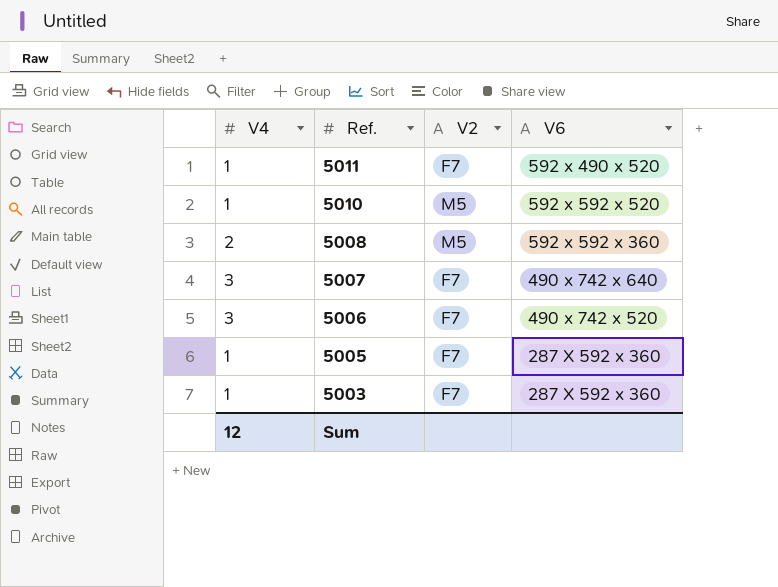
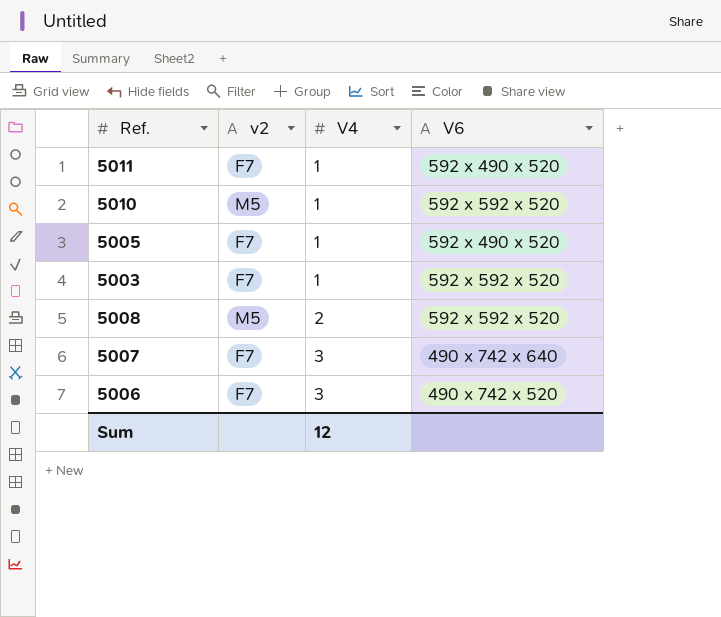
row order: Ref. descending -> V4 ascending
column name: V2 -> v2
column V4 | position: 1 -> 3
5005 | V6: 287 X 592 x 360 -> 592 x 490 x 520
5003 | V6: 287 X 592 x 360 -> 592 x 592 x 520
5008 | V6: 592 x 592 x 360 -> 592 x 592 x 520

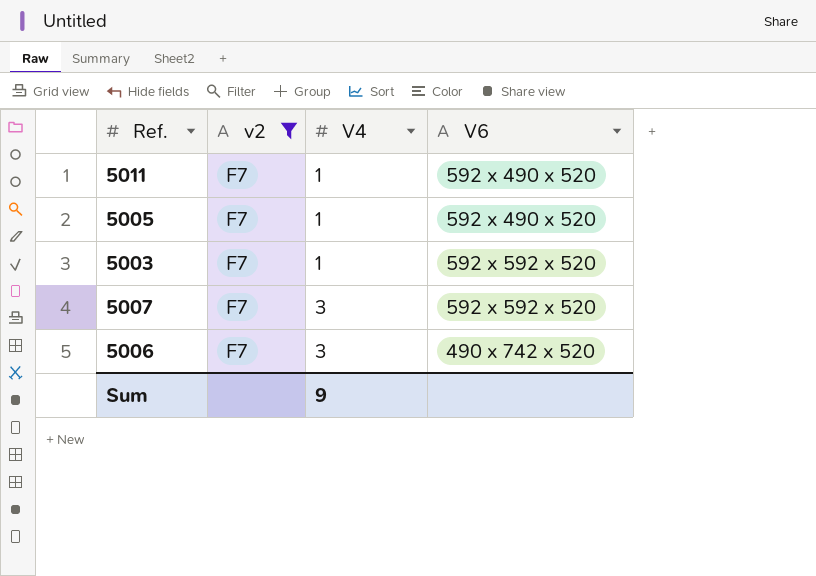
filter: none -> v2 = F7
5007 | V6: 490 x 742 x 640 -> 592 x 592 x 520
Sum | V4: 12 -> 9

